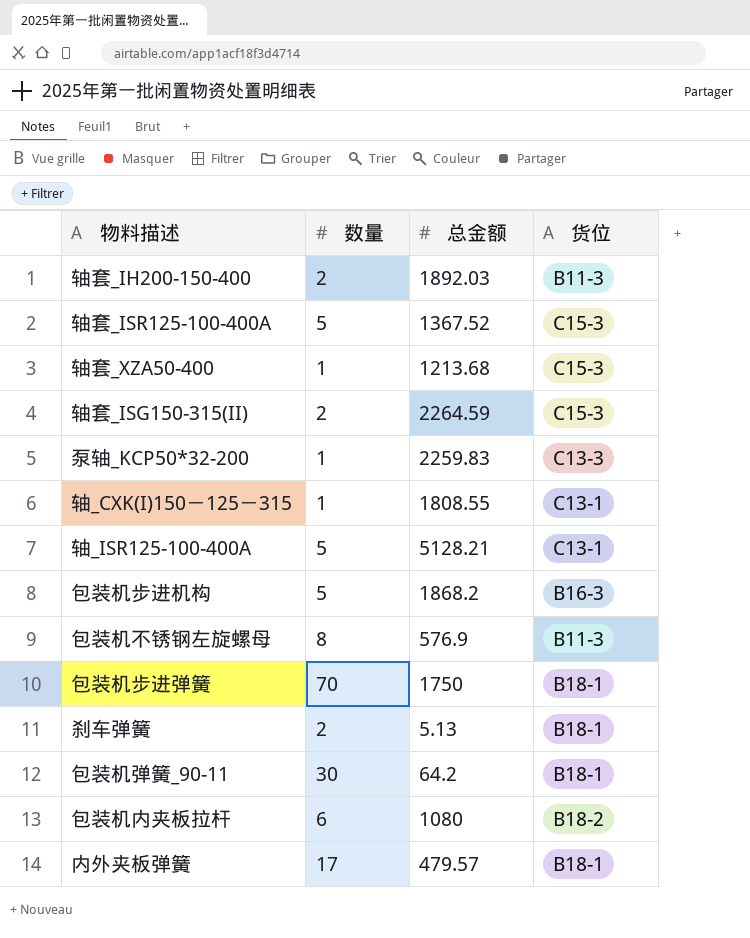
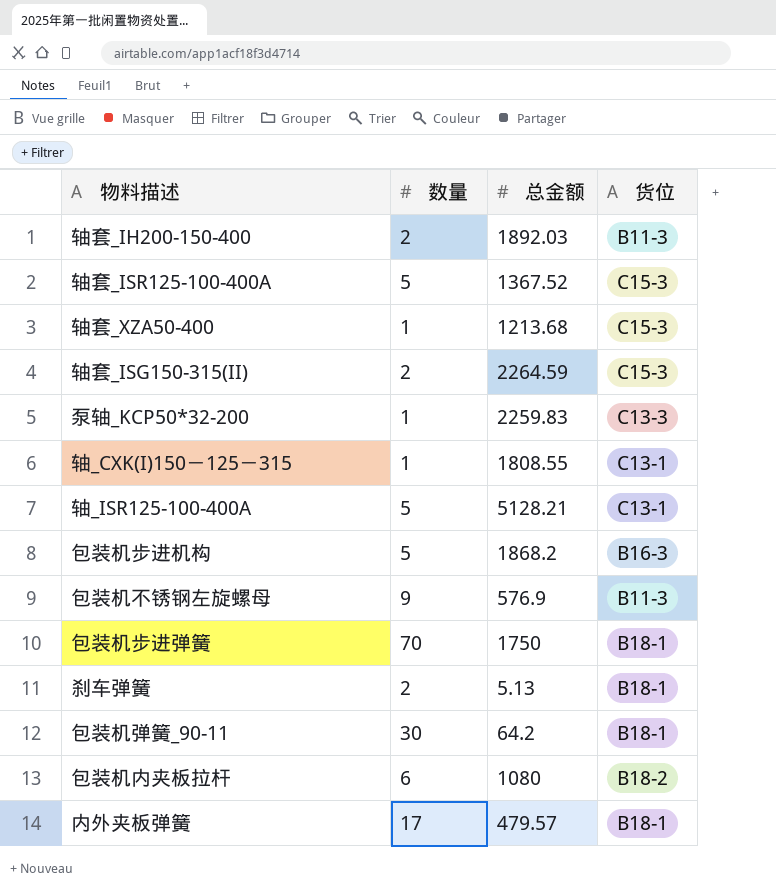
包装机不锈钢左旋螺母 | 数量: 8 -> 9

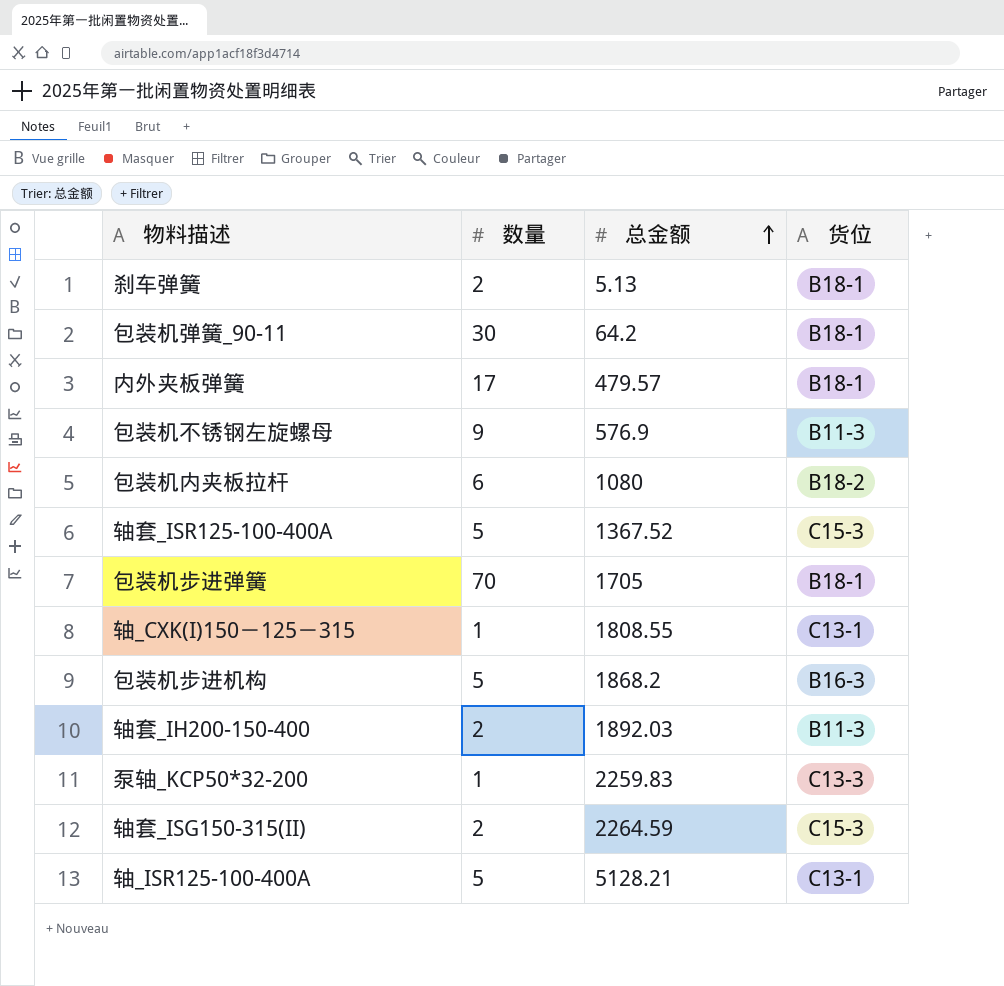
row order: none -> 总金额 ascending
row 轴套_XZA50-400: 1 | 1213.68 | C15-3 -> none
包装机步进弹簧 | 总金额: 1750 -> 1705

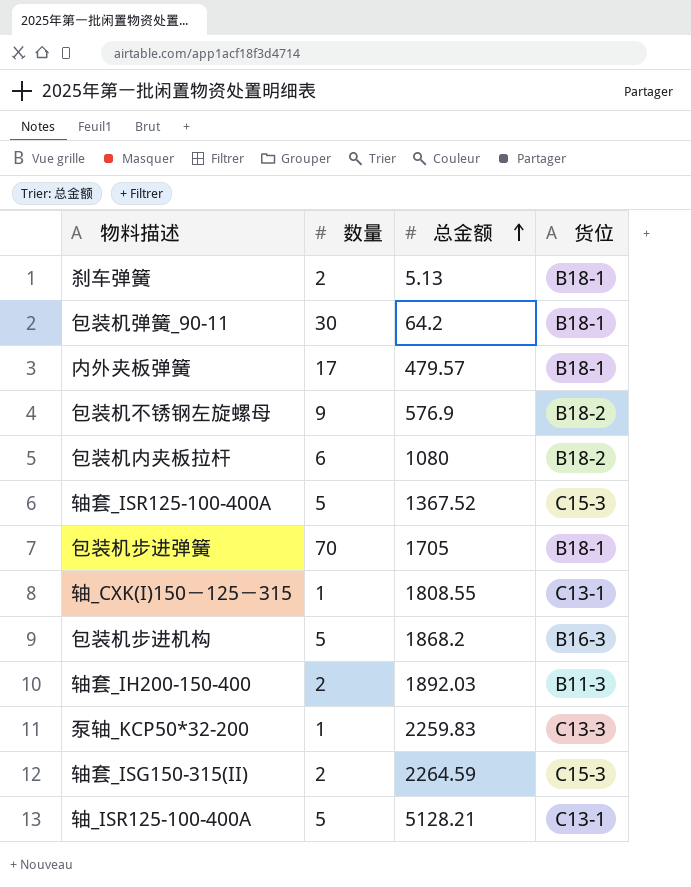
包装机不锈钢左旋螺母 | 货位: B11-3 -> B18-2

